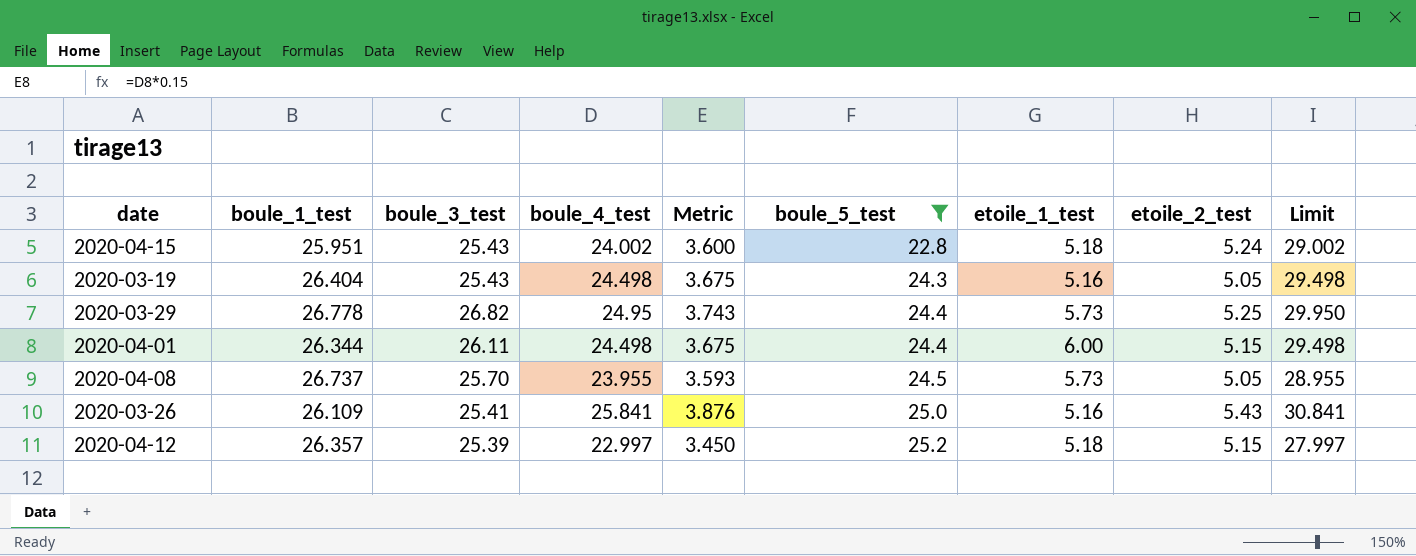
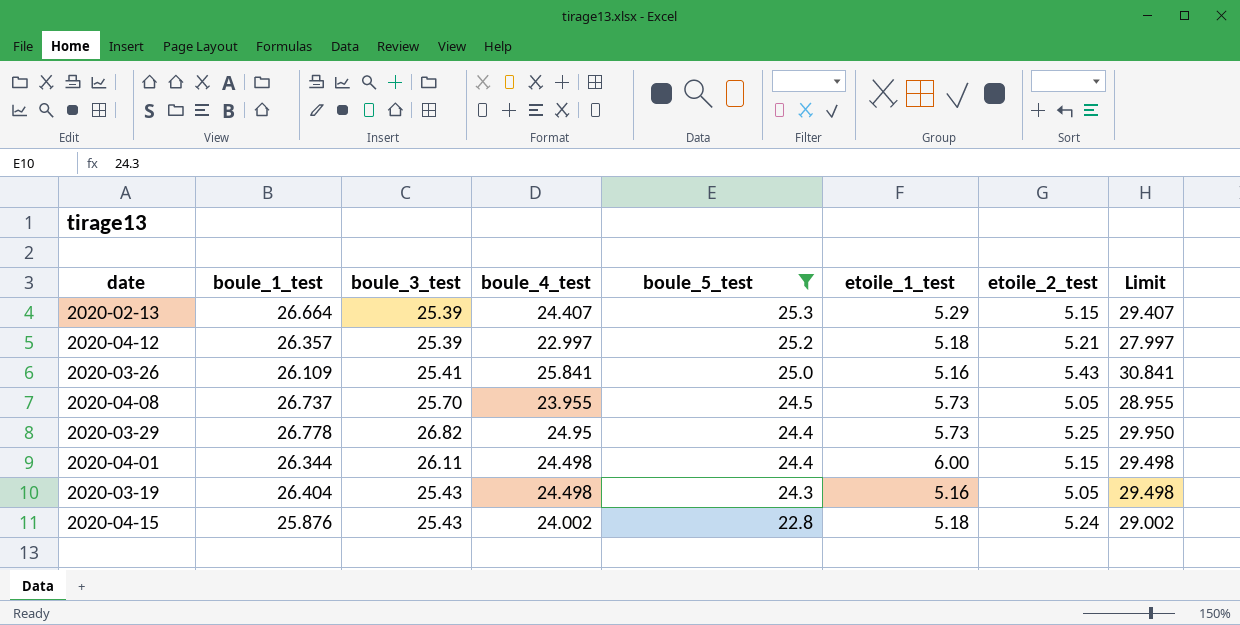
row order: boule_5_test ascending -> boule_5_test descending
column Metric | formula: [boule_4_test] * 0.15 -> none
row 2020-02-13: none -> 26.664 | 25.39 | 24.407 | 25.3 | 5.29 | 5.15 | 29.407
2020-04-12 | etoile_2_test: 5.15 -> 5.21
2020-04-15 | boule_1_test: 25.951 -> 25.876

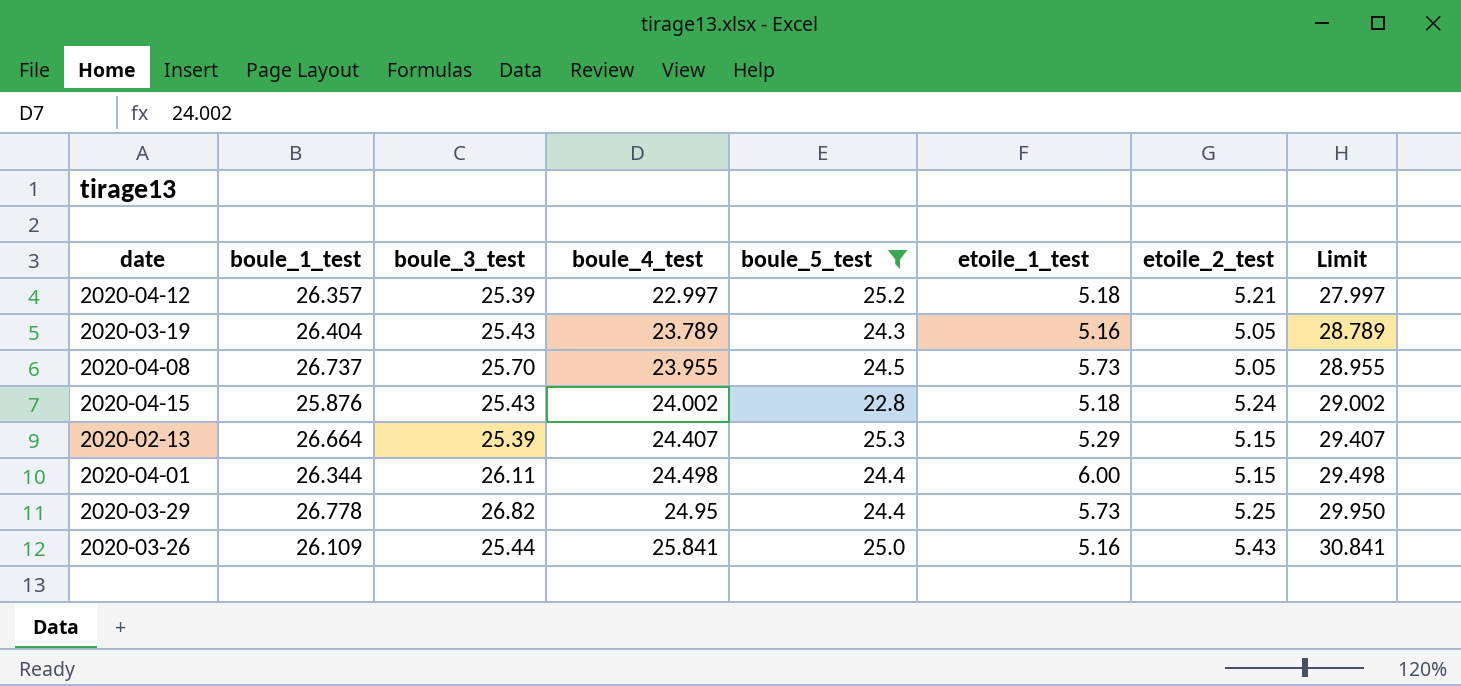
row order: boule_5_test descending -> boule_4_test ascending
2020-03-19 | boule_4_test: 24.498 -> 23.789
2020-03-19 | Limit: 29.498 -> 28.789
2020-03-26 | boule_3_test: 25.41 -> 25.44

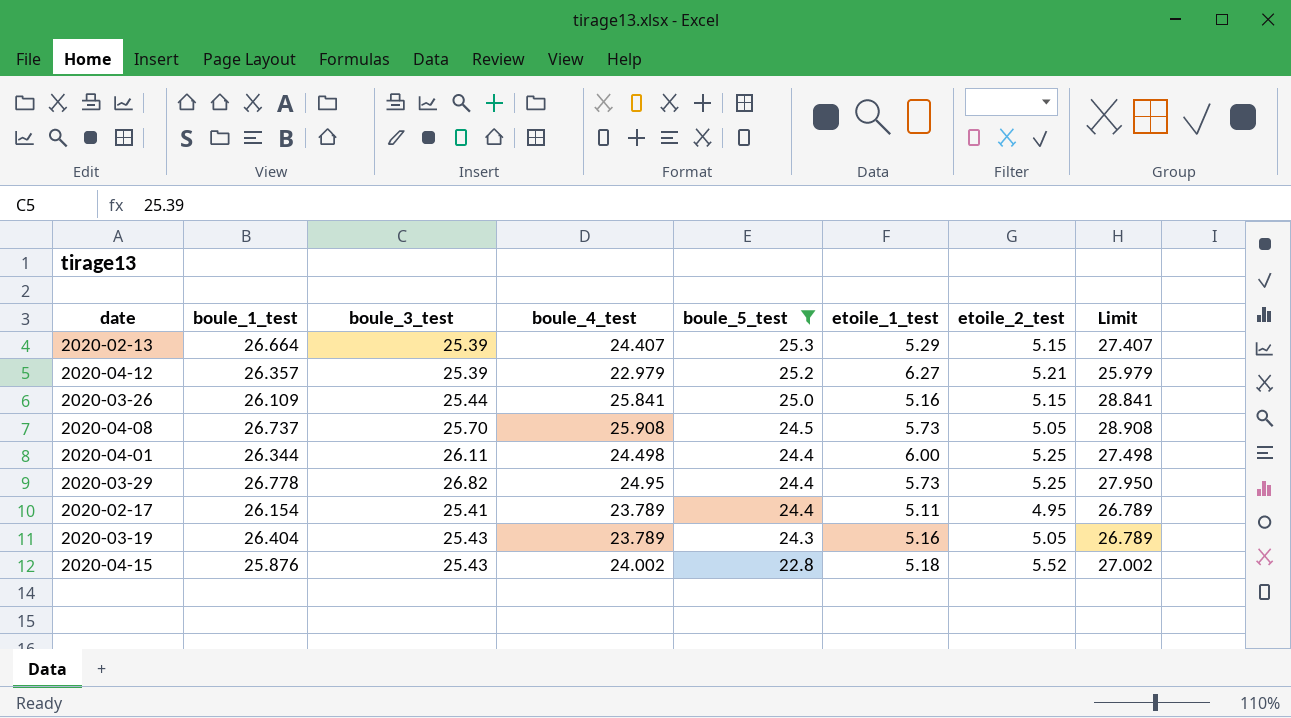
row order: boule_4_test ascending -> boule_5_test descending
column Limit | formula: [boule_4_test] + 5 -> [boule_4_test] + 3
2020-04-12 | boule_4_test: 22.997 -> 22.979
2020-04-12 | etoile_1_test: 5.18 -> 6.27
2020-03-26 | etoile_2_test: 5.43 -> 5.15
2020-04-08 | boule_4_test: 23.955 -> 25.908
2020-04-01 | etoile_2_test: 5.15 -> 5.25
row 2020-02-17: none -> 26.154 | 25.41 | 23.789 | 24.4 | 5.11 | 4.95 | 26.789
2020-04-15 | etoile_2_test: 5.24 -> 5.52

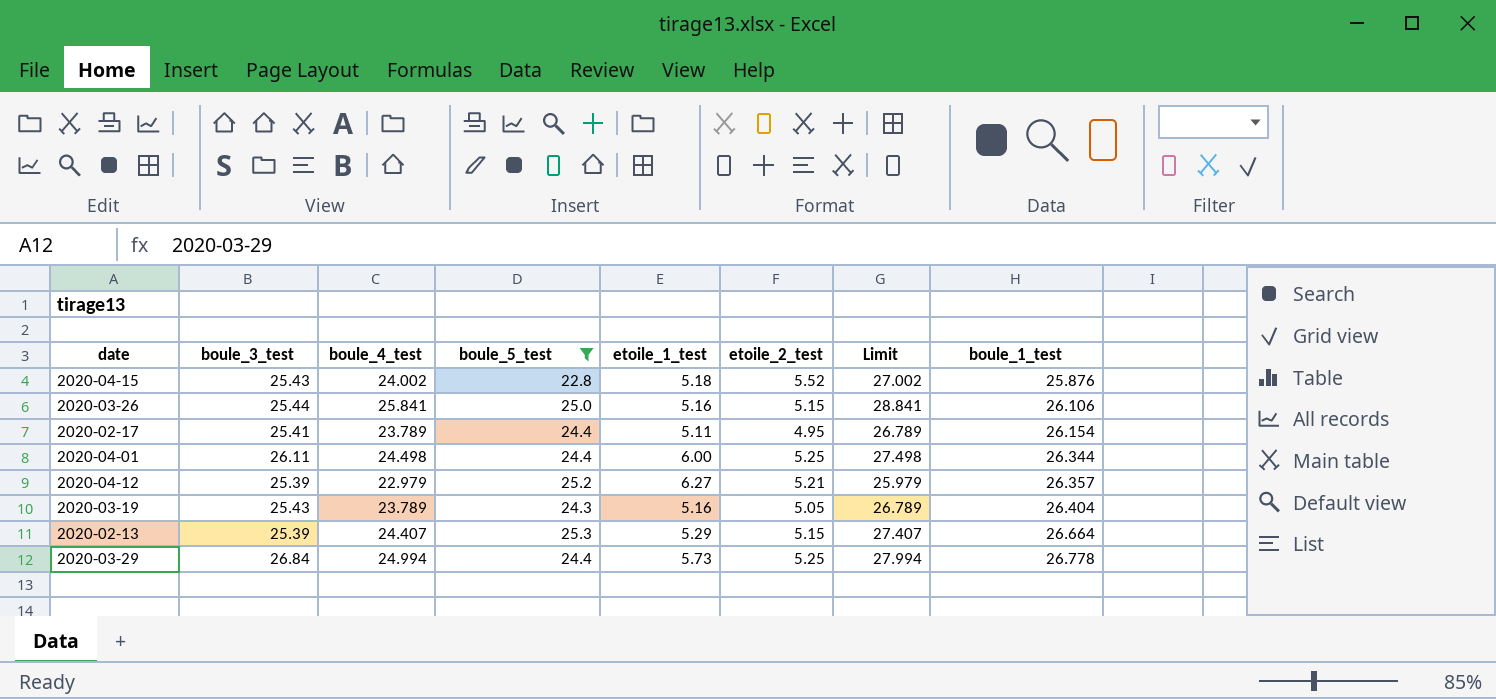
row order: boule_5_test descending -> boule_1_test ascending
column boule_1_test | position: 2 -> 8
row 2020-04-08: 26.737 | 25.70 | 25.908 | 24.5 | 5.73 | 5.05 | 28.908 -> none
2020-03-26 | boule_1_test: 26.109 -> 26.106
2020-03-29 | boule_3_test: 26.82 -> 26.84
2020-03-29 | boule_4_test: 24.95 -> 24.994
2020-03-29 | Limit: 27.950 -> 27.994

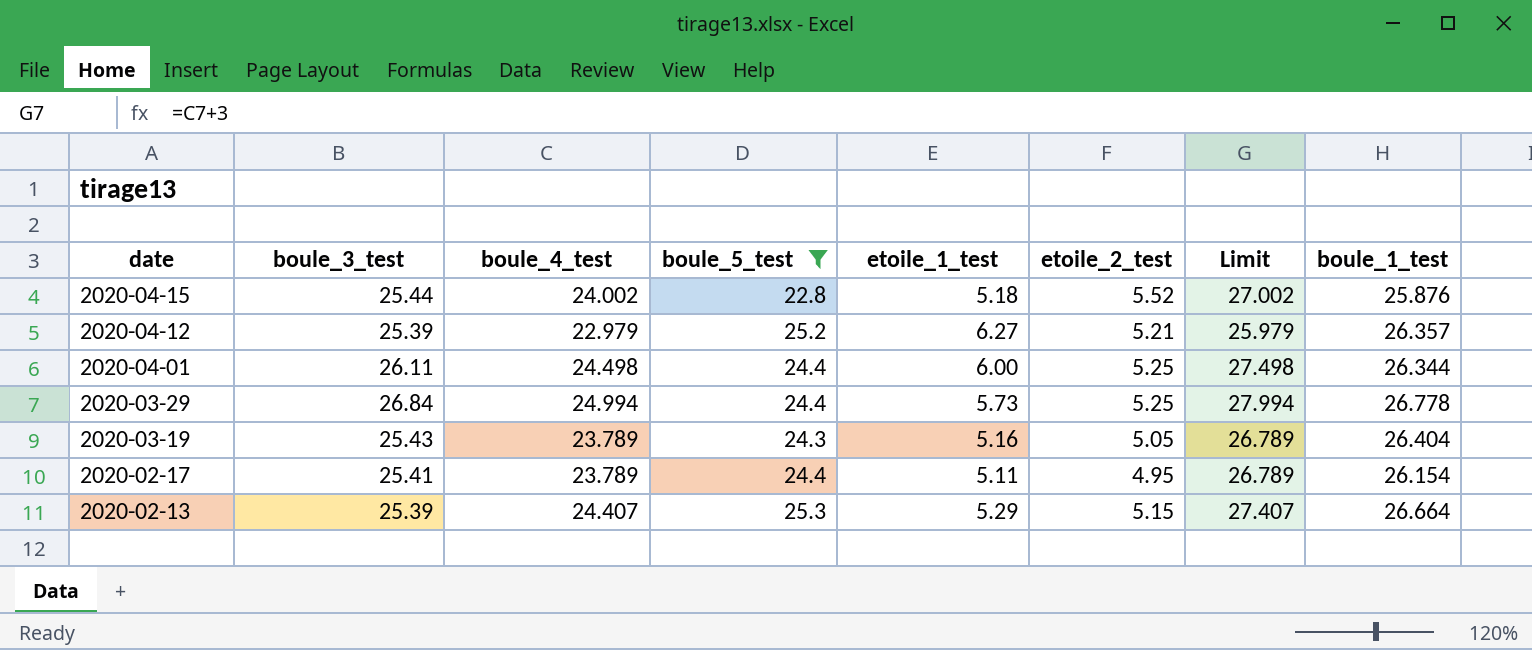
row order: boule_1_test ascending -> date descending
row 2020-03-26: 25.44 | 25.841 | 25.0 | 5.16 | 5.15 | 28.841 | 26.106 -> none
2020-04-15 | boule_3_test: 25.43 -> 25.44

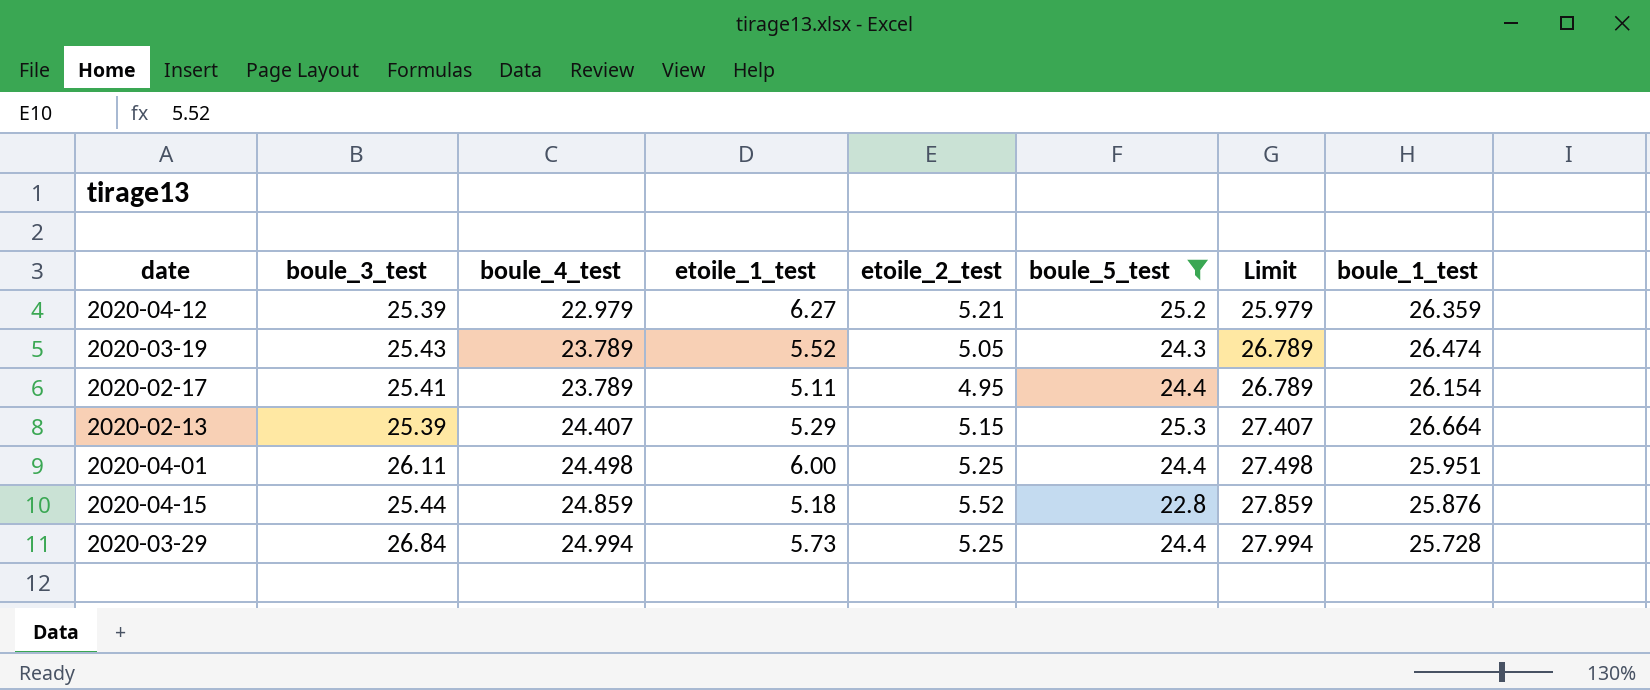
row order: date descending -> boule_4_test ascending
column boule_5_test | position: 4 -> 6
2020-04-12 | boule_1_test: 26.357 -> 26.359
2020-03-19 | etoile_1_test: 5.16 -> 5.52
2020-03-19 | boule_1_test: 26.404 -> 26.474
2020-04-01 | boule_1_test: 26.344 -> 25.951
2020-04-15 | boule_4_test: 24.002 -> 24.859
2020-04-15 | Limit: 27.002 -> 27.859
2020-03-29 | boule_1_test: 26.778 -> 25.728

